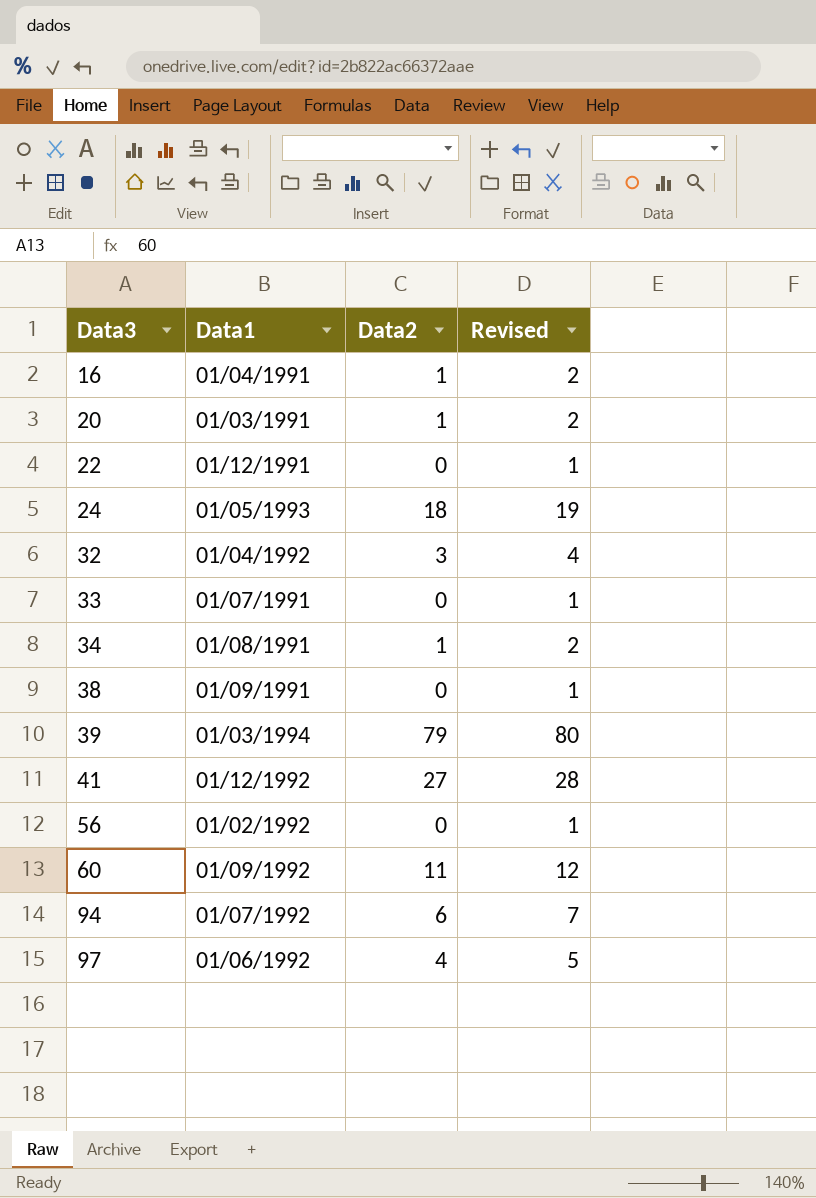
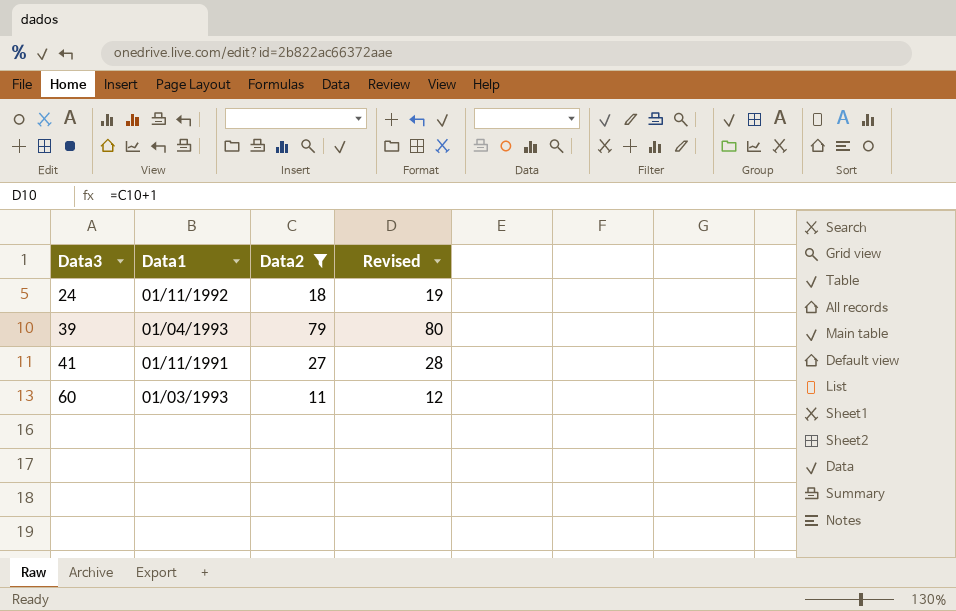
filter: none -> Data2 >= 11
24 | Data1: 01/05/1993 -> 01/11/1992
39 | Data1: 01/03/1994 -> 01/04/1993
41 | Data1: 01/12/1992 -> 01/11/1991
60 | Data1: 01/09/1992 -> 01/03/1993

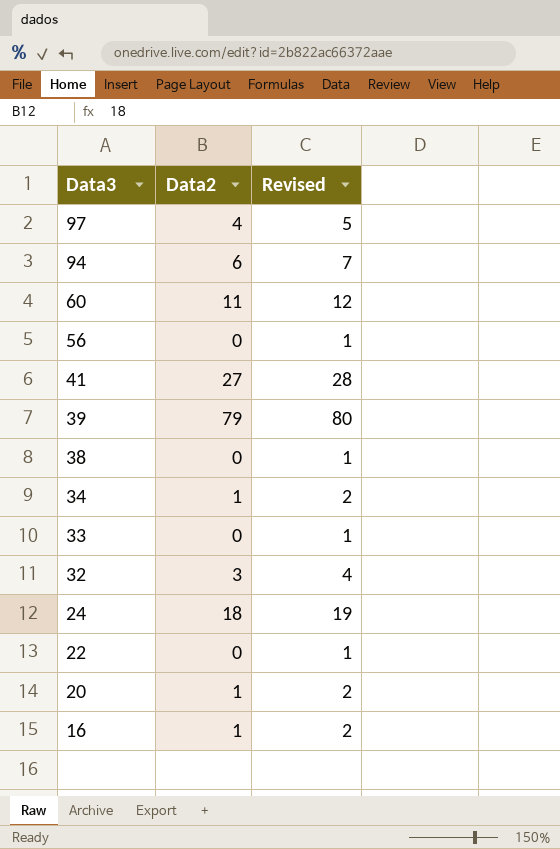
filter: Data2 >= 11 -> none
row order: Data3 ascending -> Data3 descending
column Data1 | position: 2 -> none

